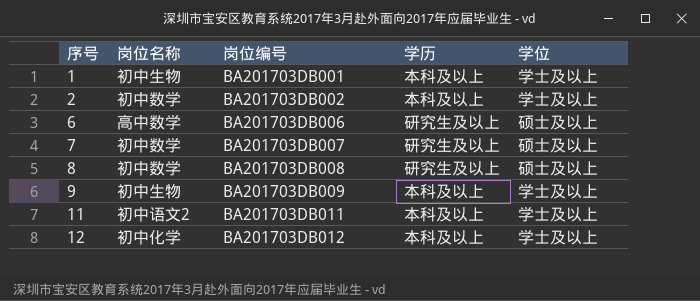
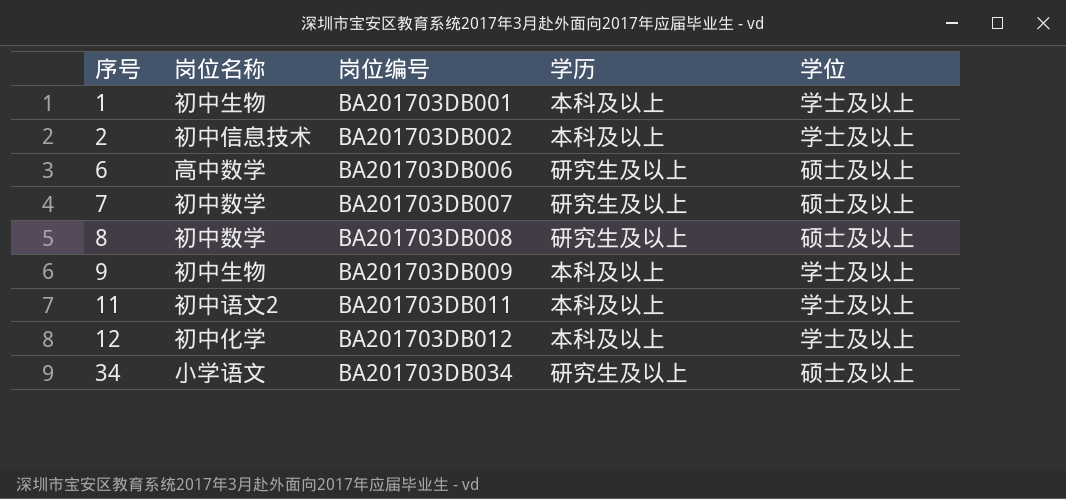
2 | 岗位名称: 初中数学 -> 初中信息技术
row 34: none -> 小学语文 | BA201703DB034 | 研究生及以上 | 硕士及以上

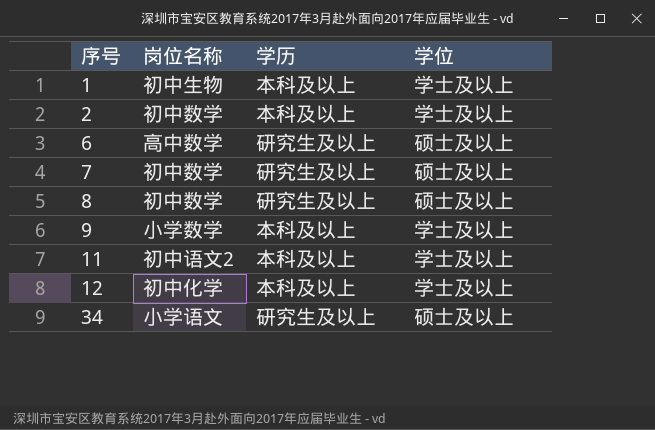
column 岗位编号 | position: 3 -> none
2 | 岗位名称: 初中信息技术 -> 初中数学
9 | 岗位名称: 初中生物 -> 小学数学

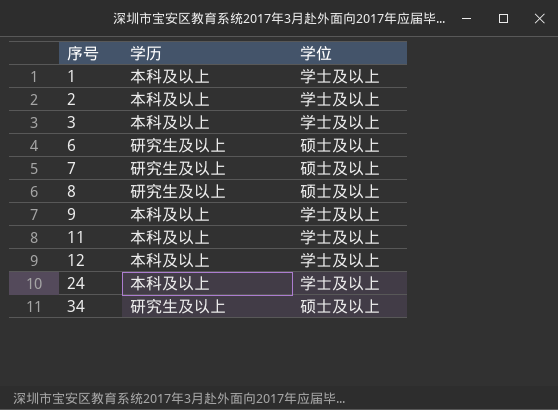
column 岗位名称 | position: 2 -> none
row 3: none -> 本科及以上 | 学士及以上
row 24: none -> 本科及以上 | 学士及以上

